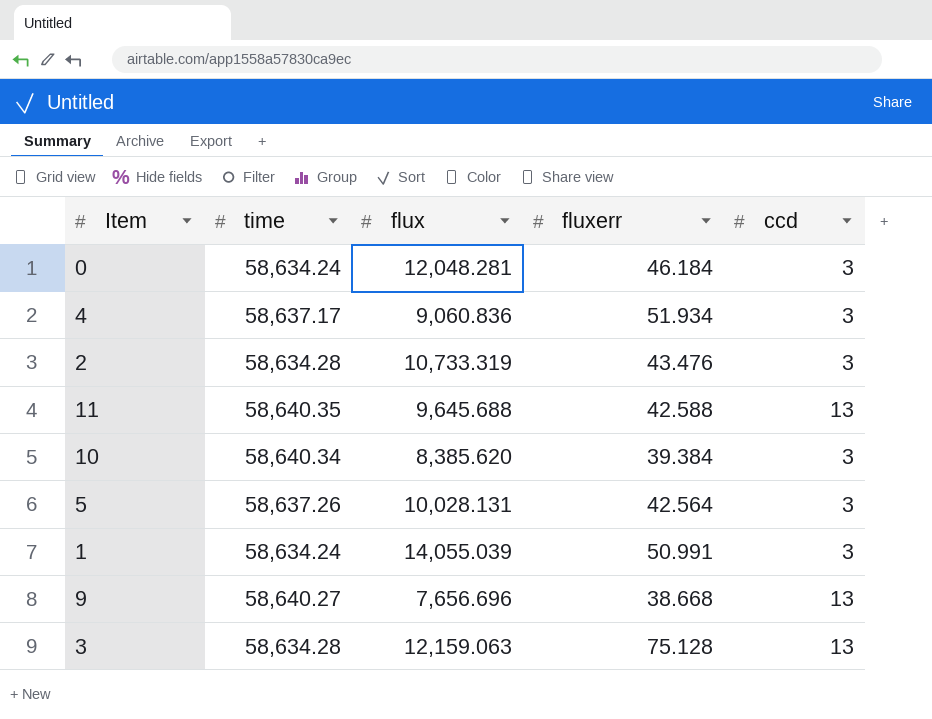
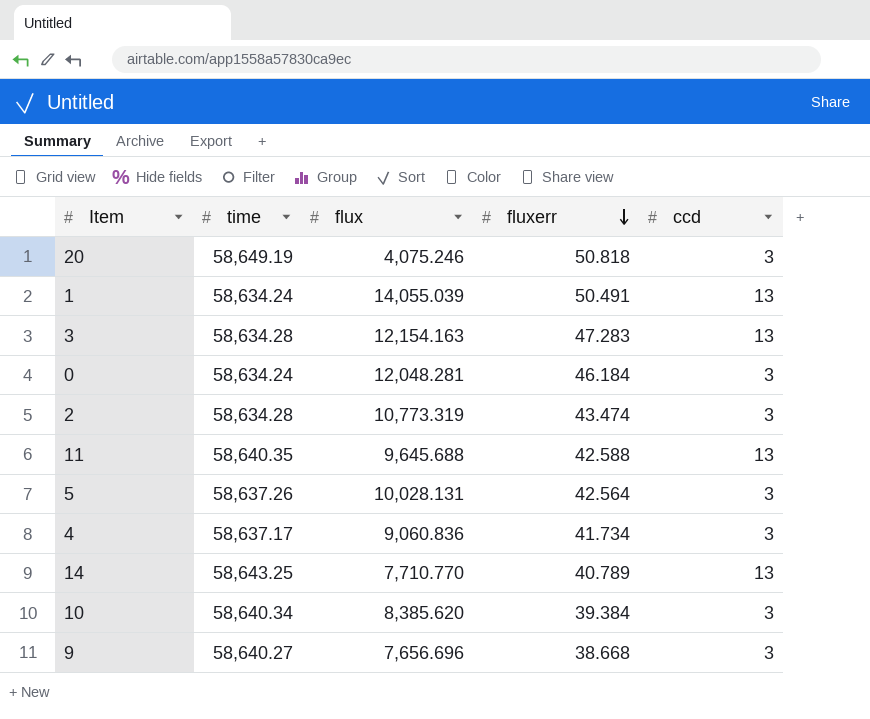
row order: none -> fluxerr descending
row 20: none -> 58,649.19 | 4,075.246 | 50.818 | 3
1 | fluxerr: 50.991 -> 50.491
1 | ccd: 3 -> 13
3 | flux: 12,159.063 -> 12,154.163
3 | fluxerr: 75.128 -> 47.283
2 | flux: 10,733.319 -> 10,773.319
2 | fluxerr: 43.476 -> 43.474
4 | fluxerr: 51.934 -> 41.734
row 14: none -> 58,643.25 | 7,710.770 | 40.789 | 13
9 | ccd: 13 -> 3

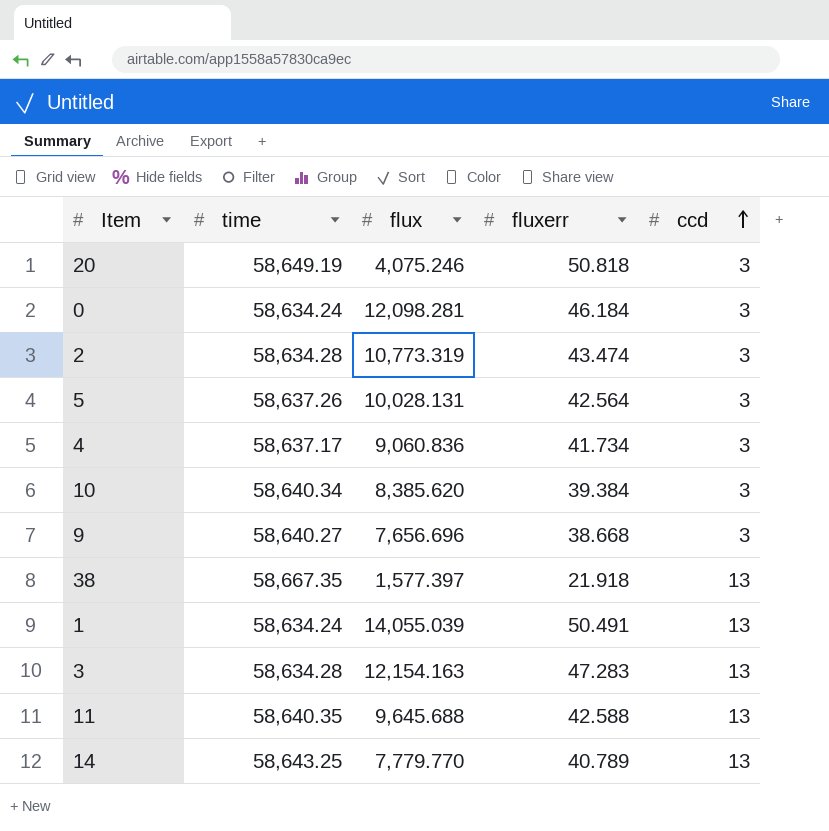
row order: fluxerr descending -> ccd ascending
0 | flux: 12,048.281 -> 12,098.281
row 38: none -> 58,667.35 | 1,577.397 | 21.918 | 13
14 | flux: 7,710.770 -> 7,779.770

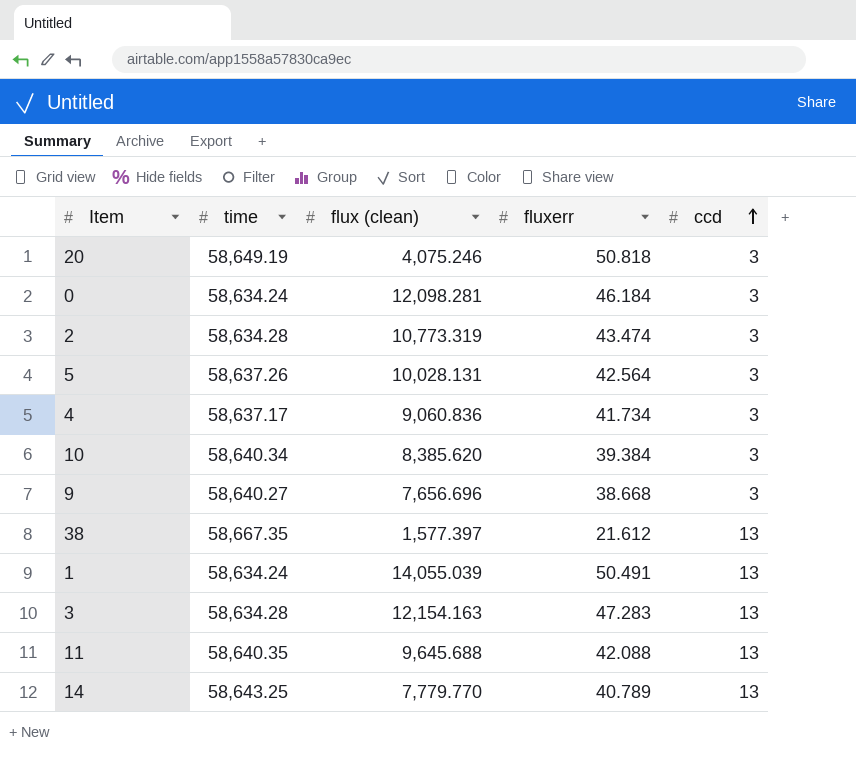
column name: flux -> flux (clean)
38 | fluxerr: 21.918 -> 21.612
11 | fluxerr: 42.588 -> 42.088

